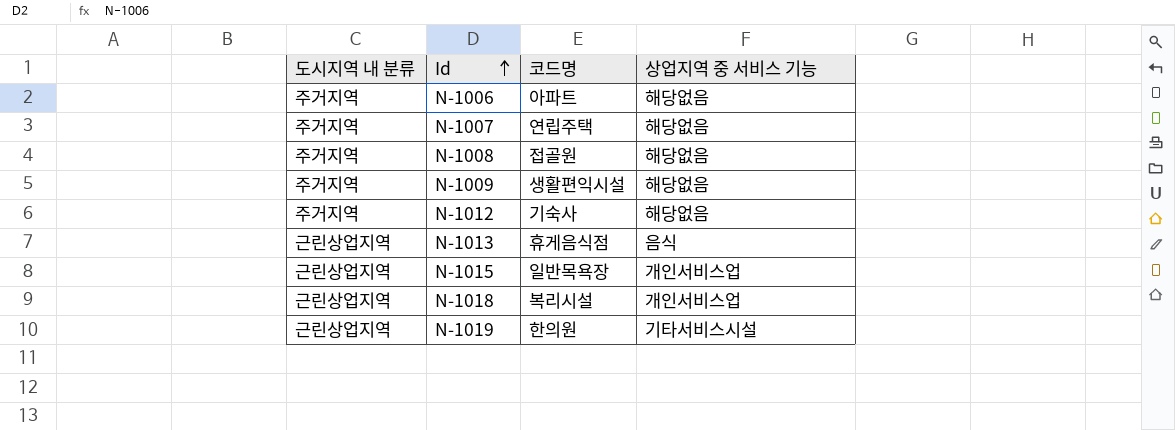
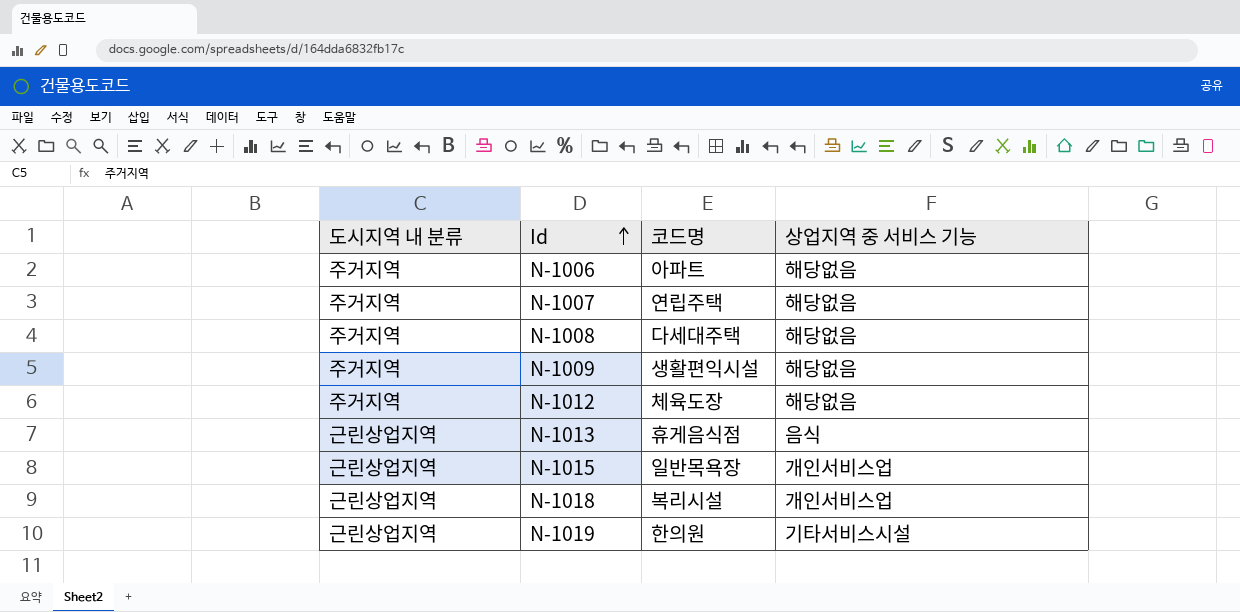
N-1008 | 코드명: 접골원 -> 다세대주택
N-1012 | 코드명: 기숙사 -> 체육도장

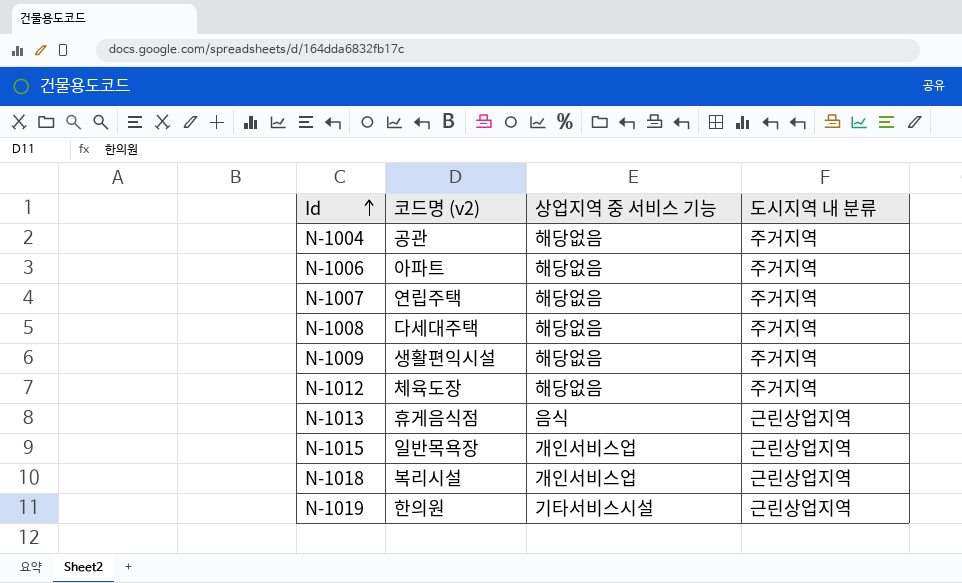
column name: 코드명 -> 코드명 (v2)
column 도시지역 내 분류 | position: 1 -> 4
row N-1004: none -> 공관 | 해당없음 | 주거지역

